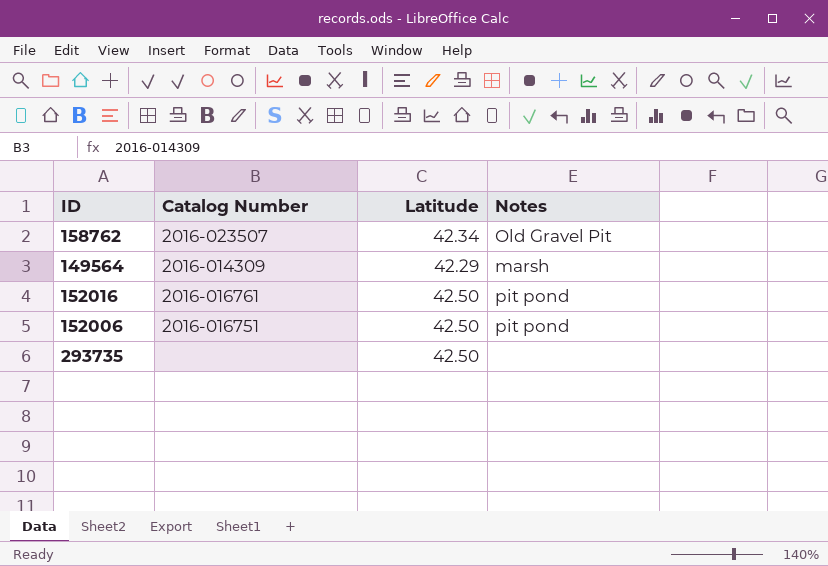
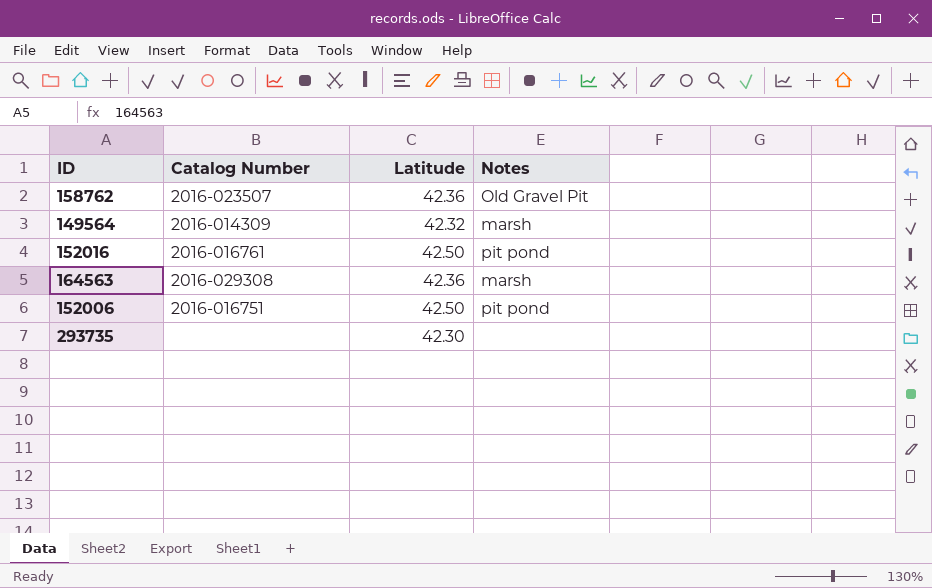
158762 | Latitude: 42.34 -> 42.36
149564 | Latitude: 42.29 -> 42.32
row 164563: none -> 2016-029308 | 42.36 | marsh
293735 | Latitude: 42.50 -> 42.30

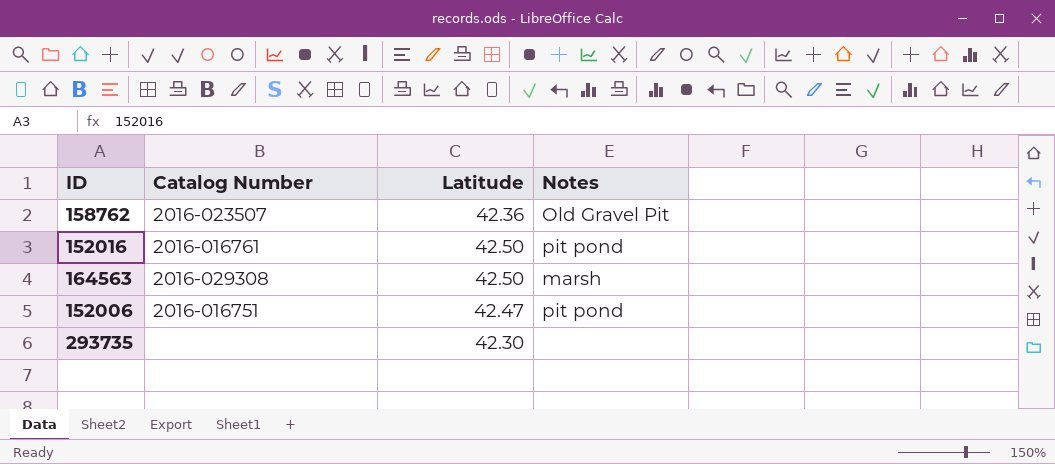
row 149564: 2016-014309 | 42.32 | marsh -> none
164563 | Latitude: 42.36 -> 42.50
152006 | Latitude: 42.50 -> 42.47

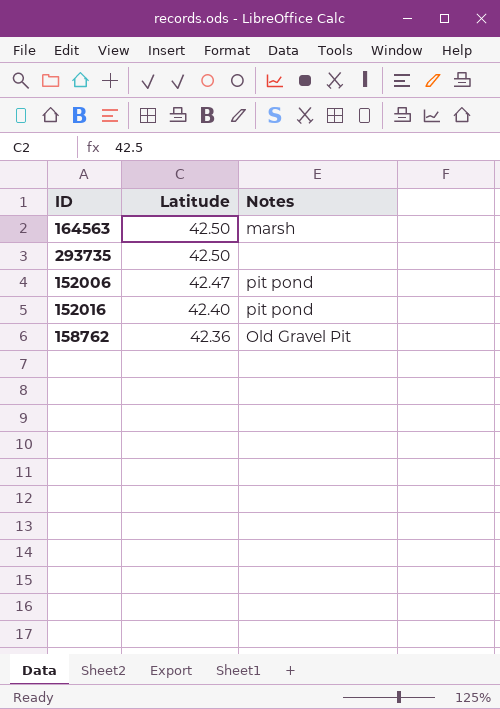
row order: none -> Latitude descending
column Catalog Number | position: 2 -> none
293735 | Latitude: 42.30 -> 42.50
152016 | Latitude: 42.50 -> 42.40

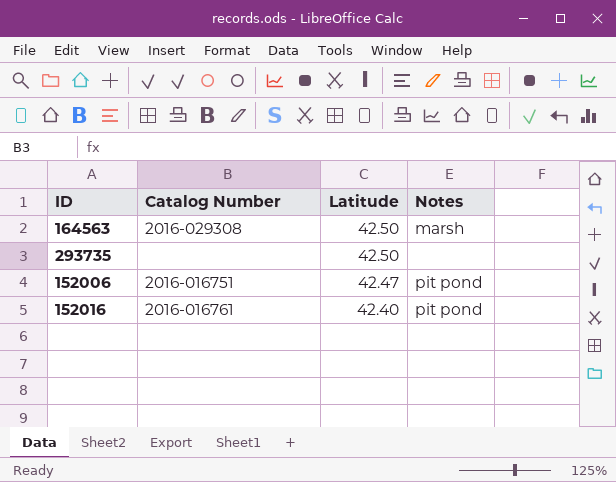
column Catalog Number | position: none -> 2
row 158762: 42.36 | Old Gravel Pit -> none

